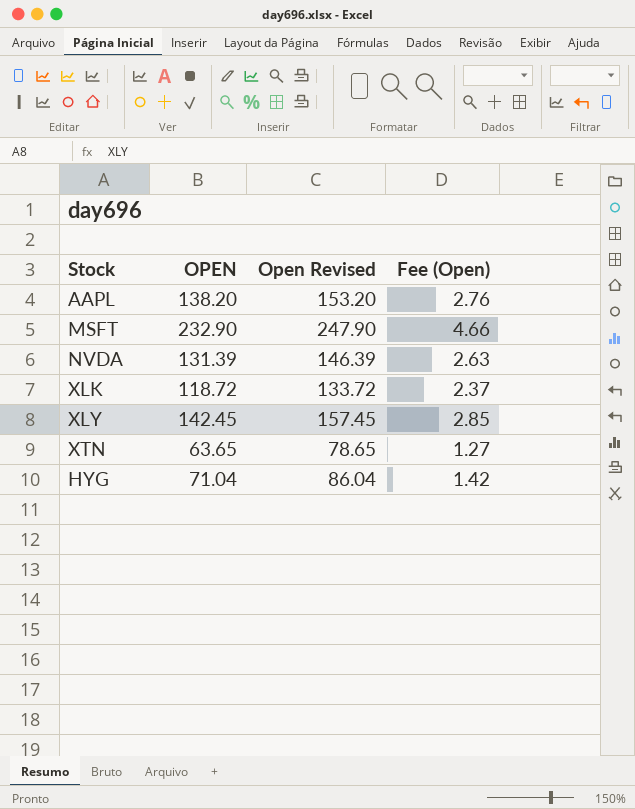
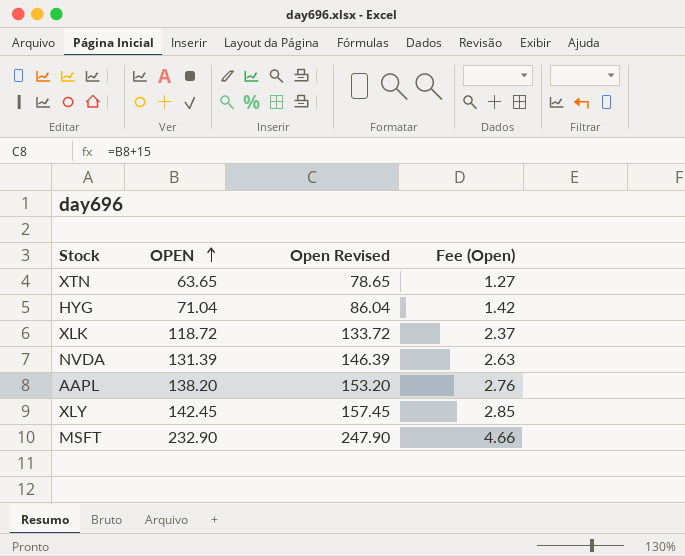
row order: none -> OPEN ascending

